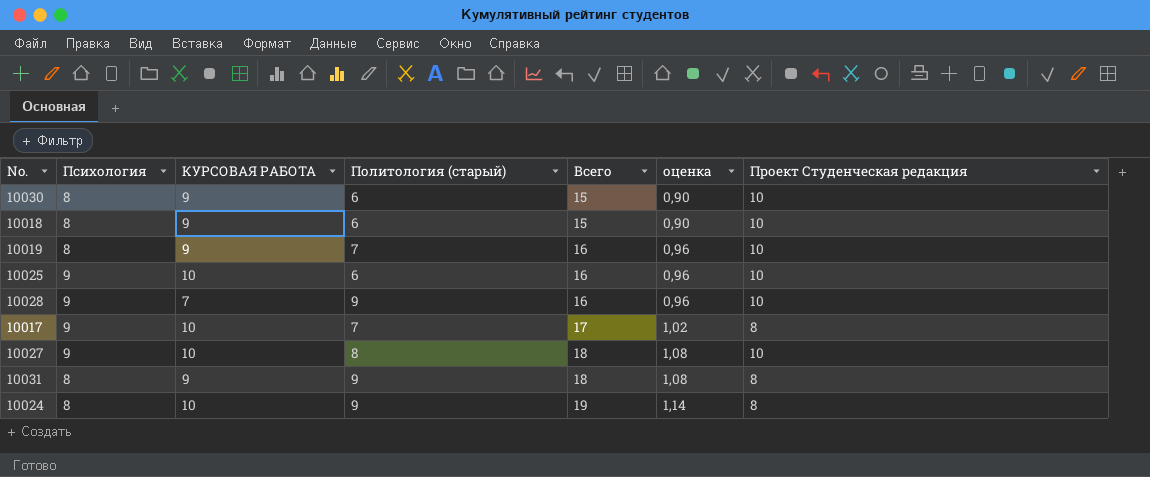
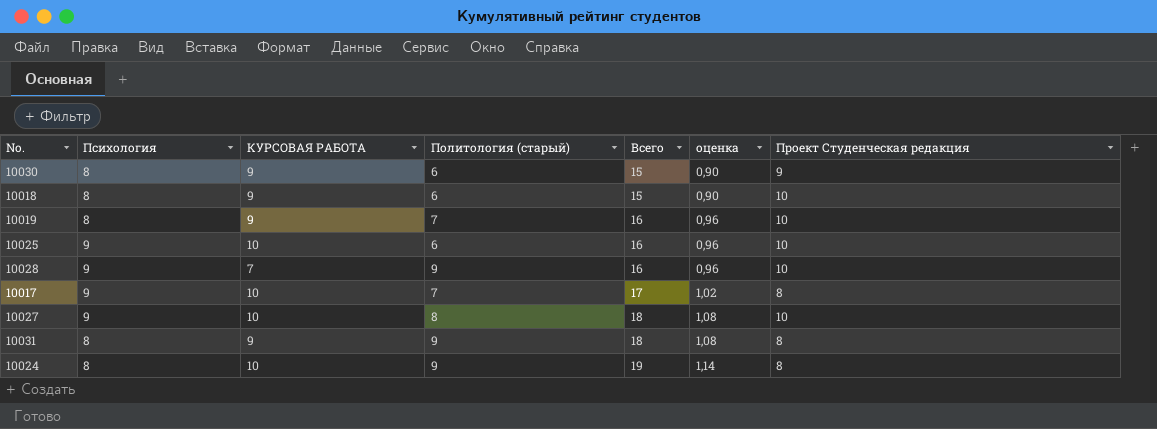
10030 | Проект Студенческая редакция: 10 -> 9

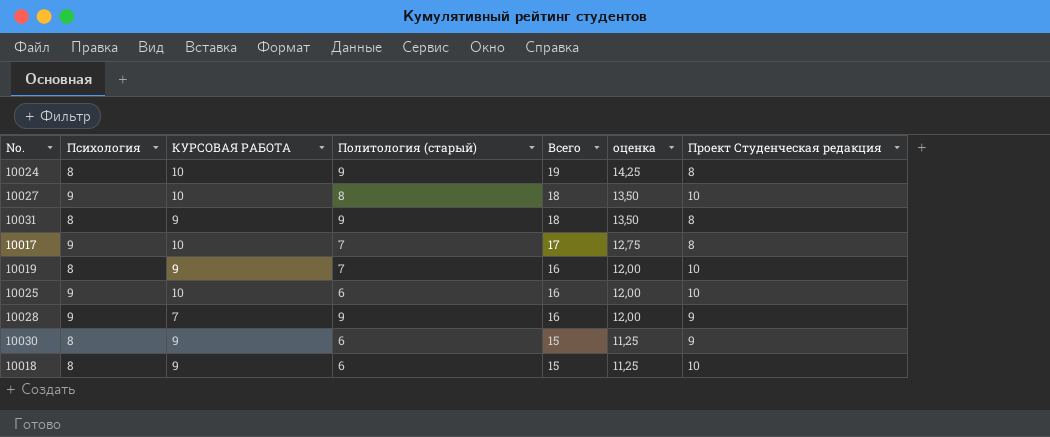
row order: Всего ascending -> Всего descending
column оценка | formula: [Всего] * 0,06 -> [Всего] * 0,75
10028 | Проект Студенческая редакция: 10 -> 9

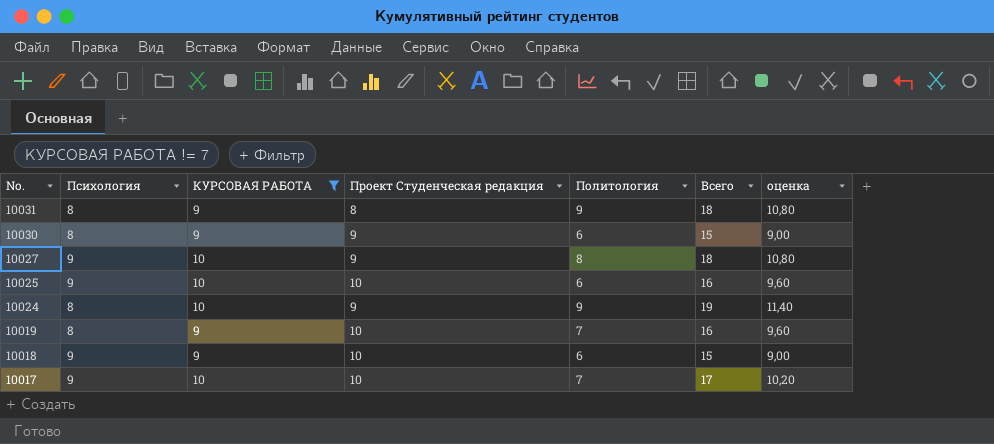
filter: none -> КУРСОВАЯ РАБОТА != 7
row order: Всего descending -> No. descending
column Проект Студенческая редакция | position: 7 -> 4
column name: Политология (старый) -> Политология
column оценка | formula: [Всего] * 0,75 -> [Всего] * 0,6
10027 | Проект Студенческая редакция: 10 -> 9
10024 | Проект Студенческая редакция: 8 -> 9
10018 | Психология: 8 -> 9
10017 | Проект Студенческая редакция: 8 -> 10

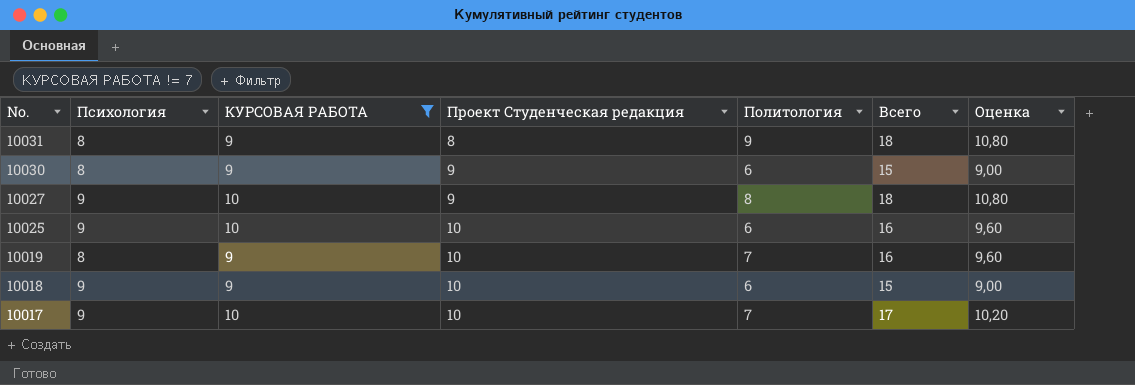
column name: оценка -> Оценка
row 10024: 8 | 10 | 9 | 9 | 19 | 11,40 -> none

